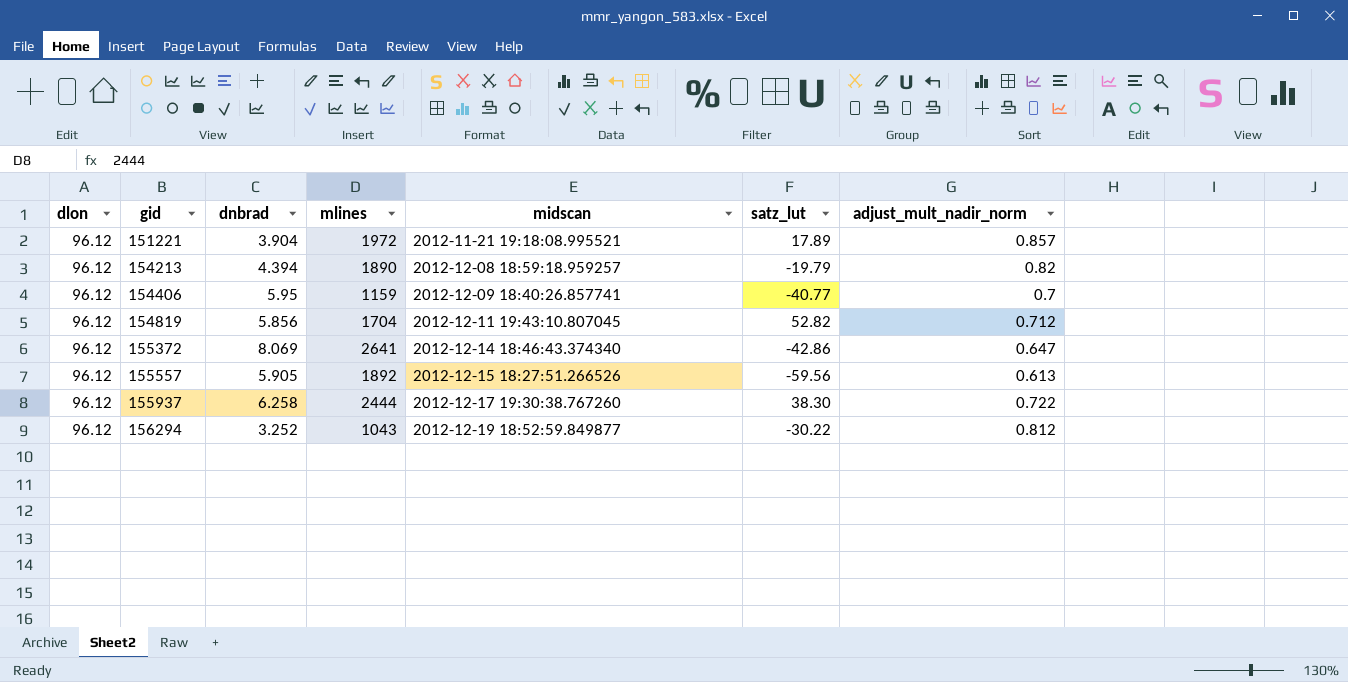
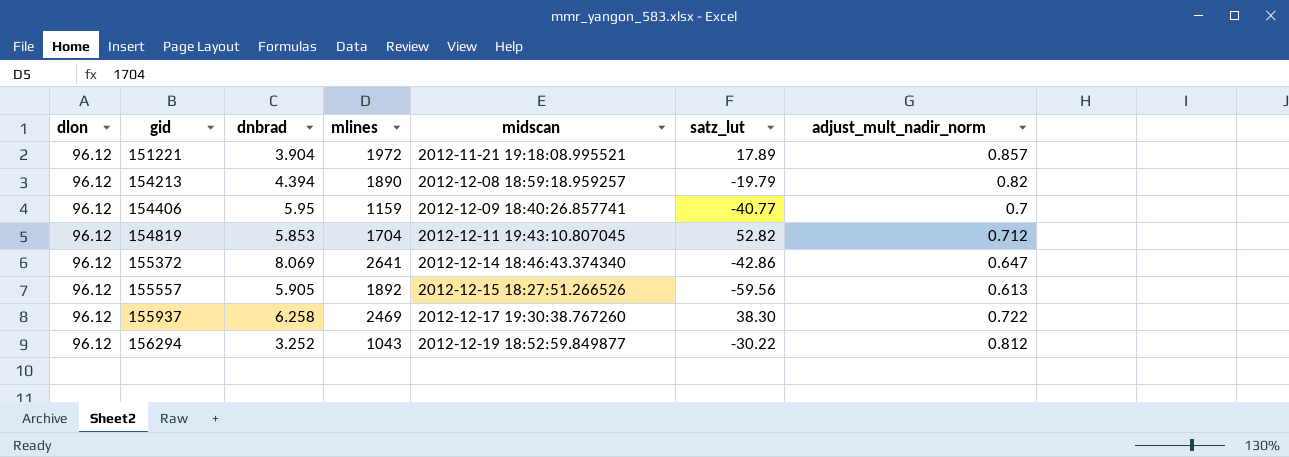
154819 | dnbrad: 5.856 -> 5.853
155937 | mlines: 2444 -> 2469

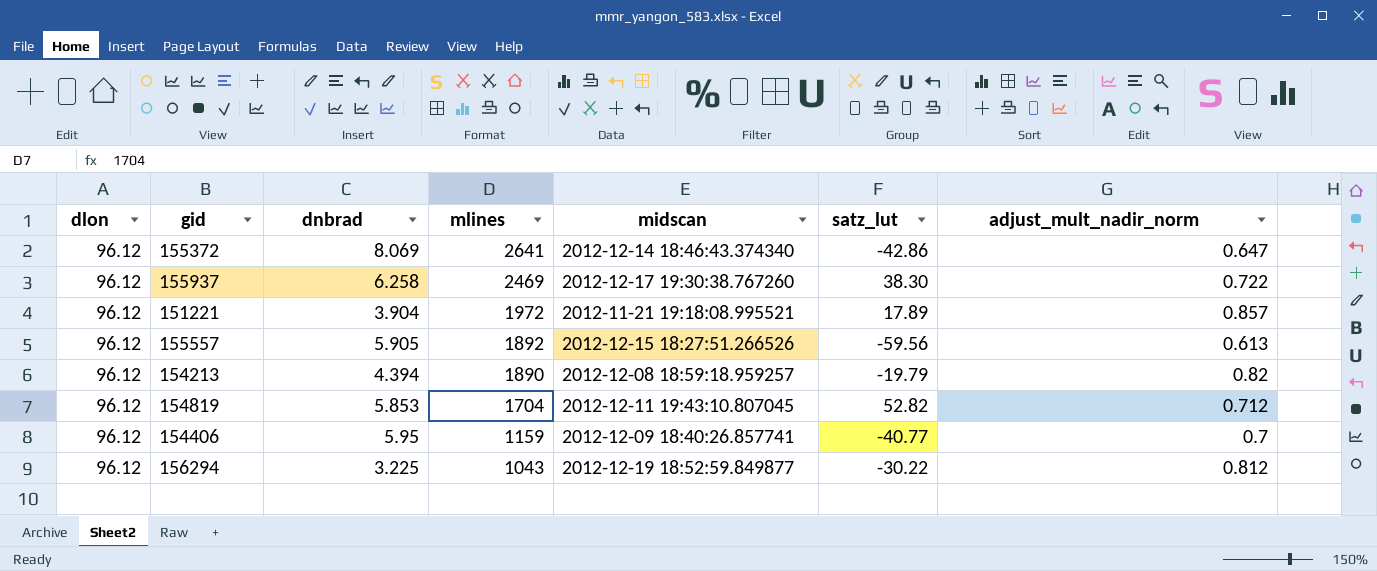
row order: gid ascending -> mlines descending
156294 | dnbrad: 3.252 -> 3.225

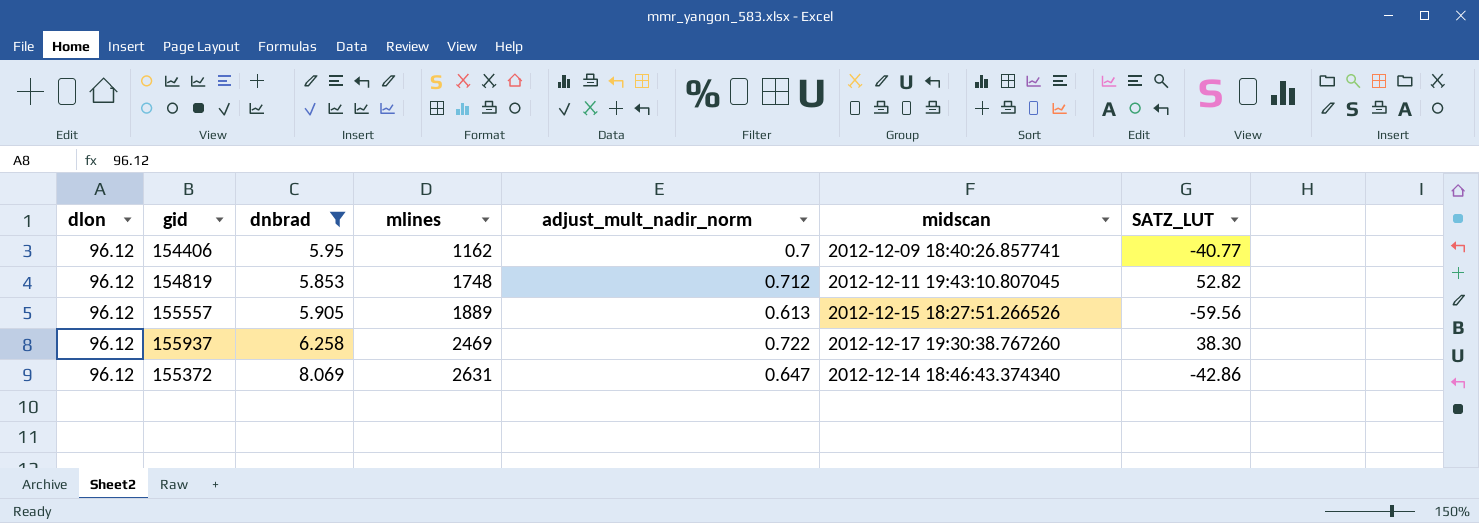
filter: none -> dnbrad >= 5.853
row order: mlines descending -> mlines ascending
column adjust_mult_nadir_norm | position: 7 -> 5
column name: satz_lut -> SATZ_LUT
154406 | mlines: 1159 -> 1162
154819 | mlines: 1704 -> 1748
155557 | mlines: 1892 -> 1889
155372 | mlines: 2641 -> 2631

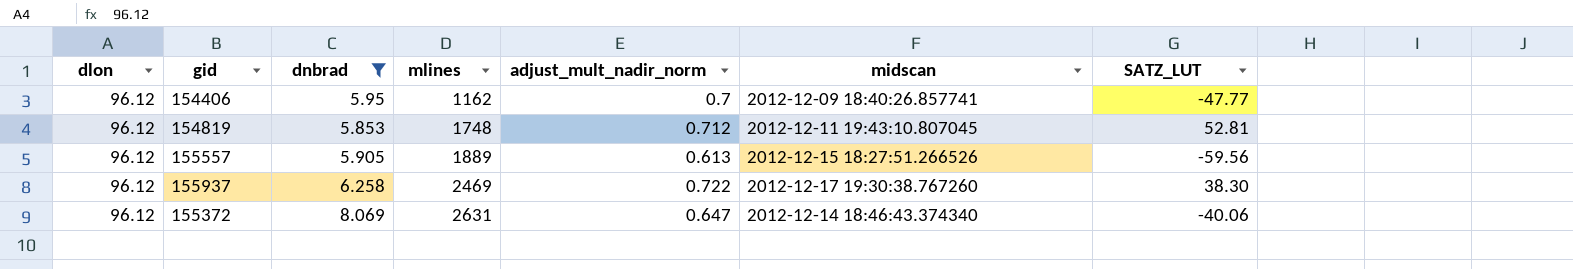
154406 | SATZ_LUT: -40.77 -> -47.77
154819 | SATZ_LUT: 52.82 -> 52.81
155372 | SATZ_LUT: -42.86 -> -40.06

